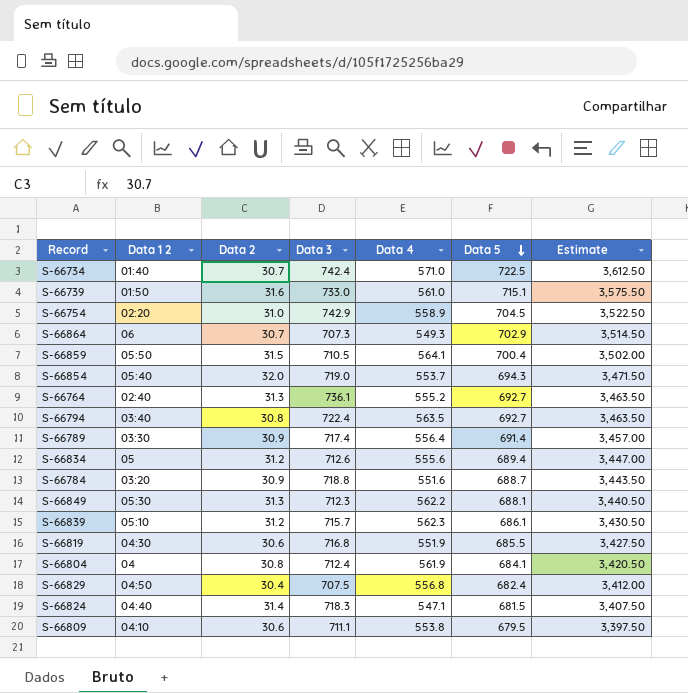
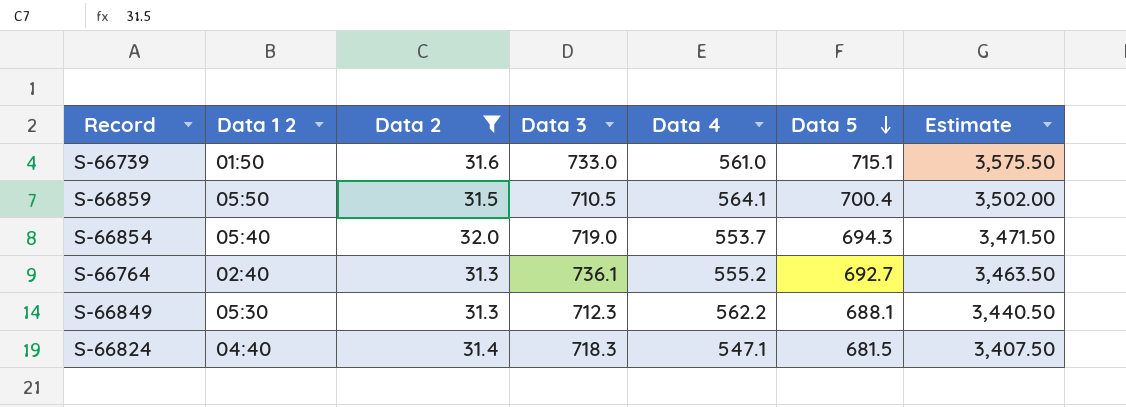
filter: none -> Data 2 >= 31.3

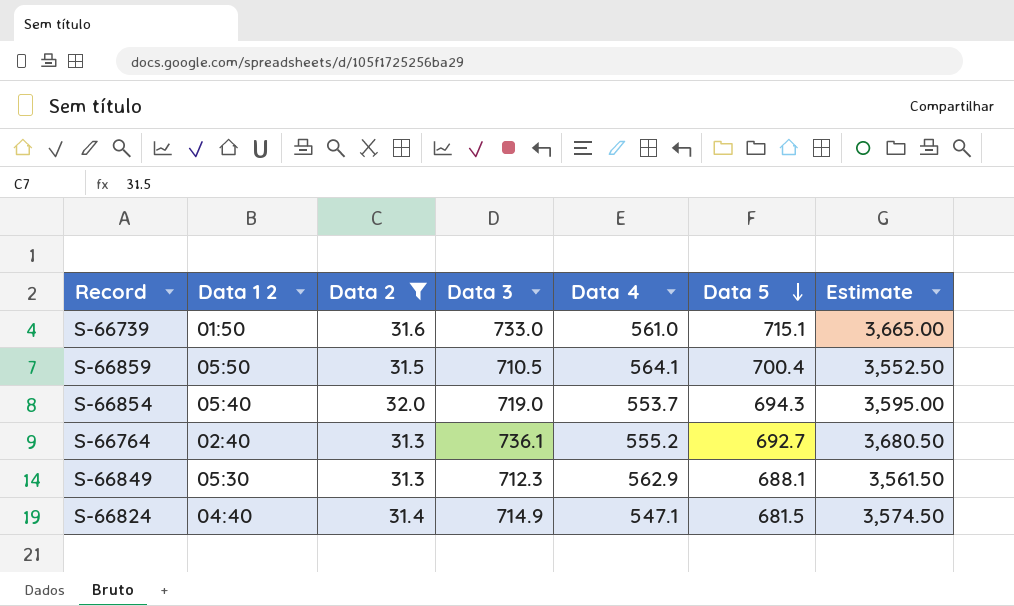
column Estimate | formula: [Data 5] * 5 -> [Data 3] * 5
S-66849 | Data 4: 562.2 -> 562.9
S-66824 | Data 3: 718.3 -> 714.9

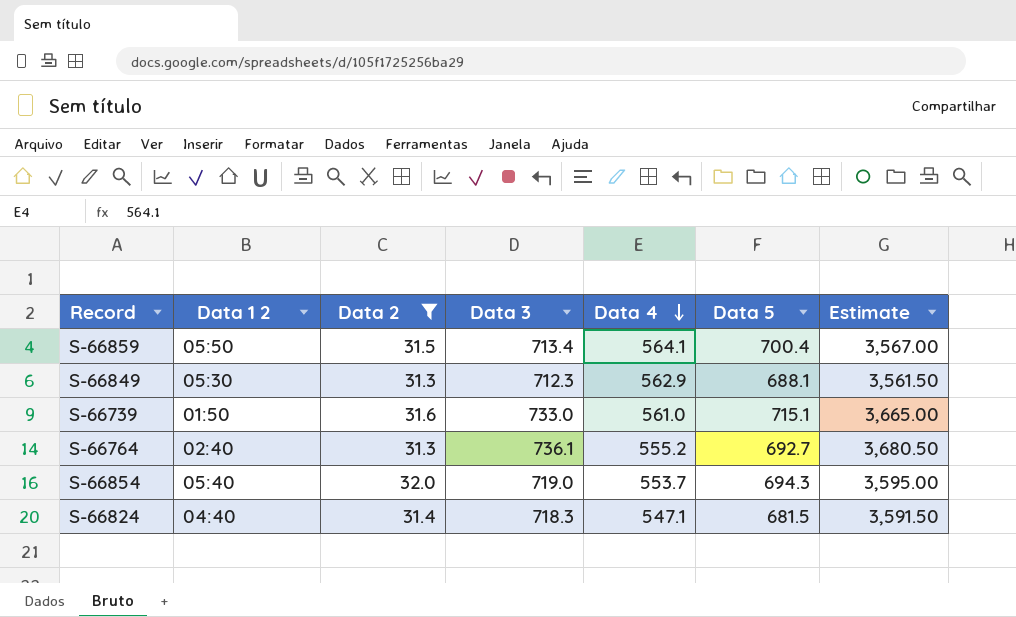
row order: Data 5 descending -> Data 4 descending
S-66859 | Data 3: 710.5 -> 713.4
S-66859 | Estimate: 3,552.50 -> 3,567.00
S-66824 | Data 3: 714.9 -> 718.3
S-66824 | Estimate: 3,574.50 -> 3,591.50

